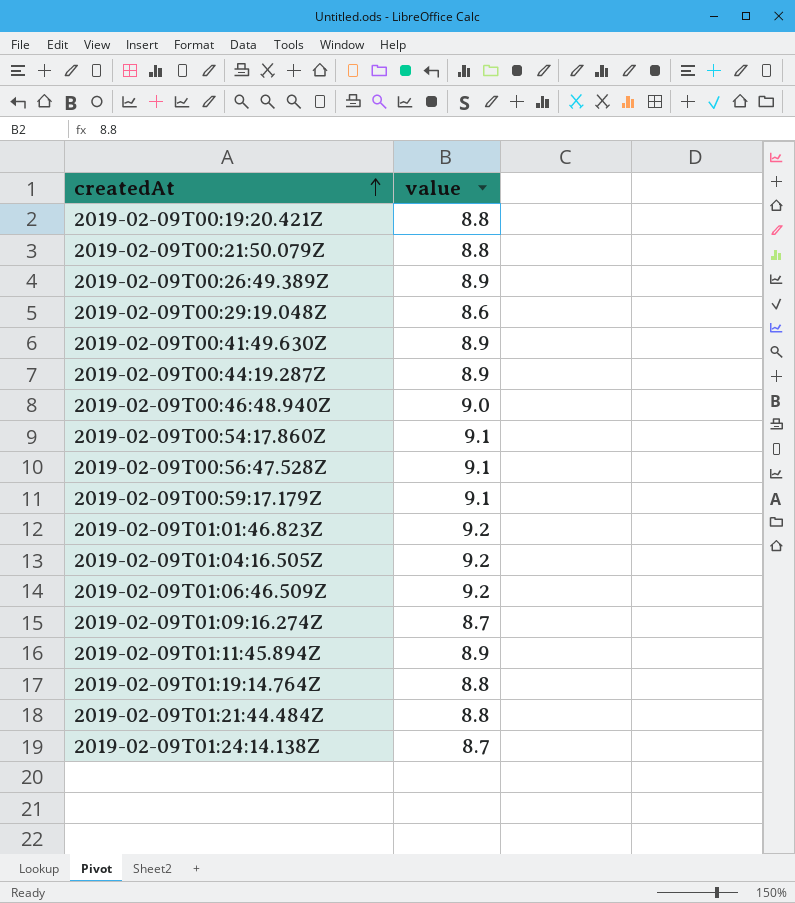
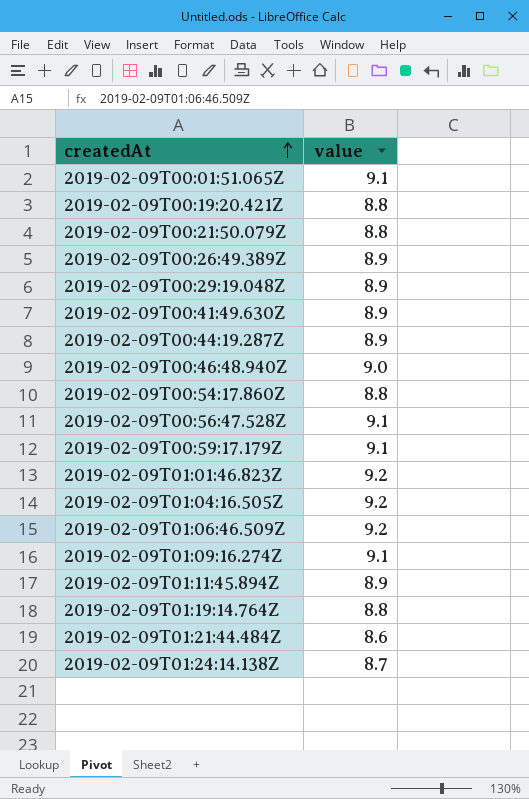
row 2019-02-09T00:01:51.065Z: none -> 9.1
2019-02-09T00:29:19.048Z | value: 8.6 -> 8.9
2019-02-09T00:54:17.860Z | value: 9.1 -> 8.8
2019-02-09T01:09:16.274Z | value: 8.7 -> 9.1
2019-02-09T01:21:44.484Z | value: 8.8 -> 8.6

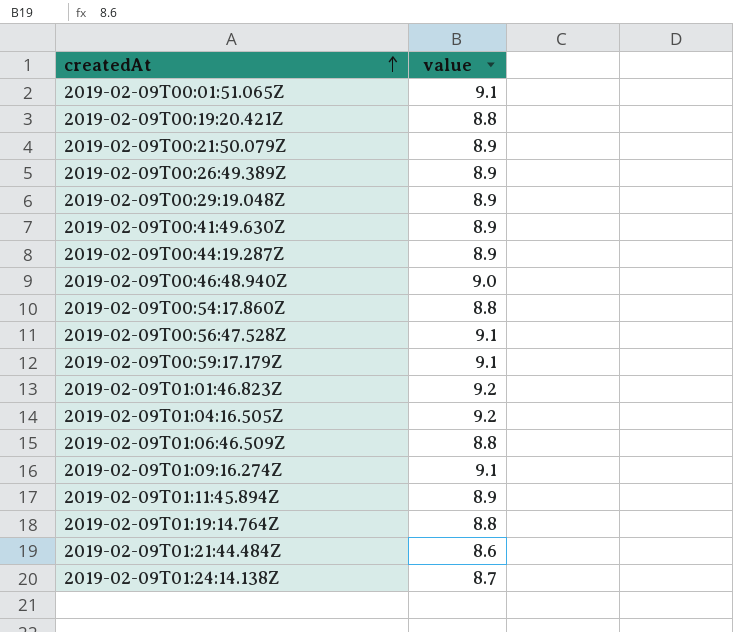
2019-02-09T00:21:50.079Z | value: 8.8 -> 8.9
2019-02-09T01:06:46.509Z | value: 9.2 -> 8.8

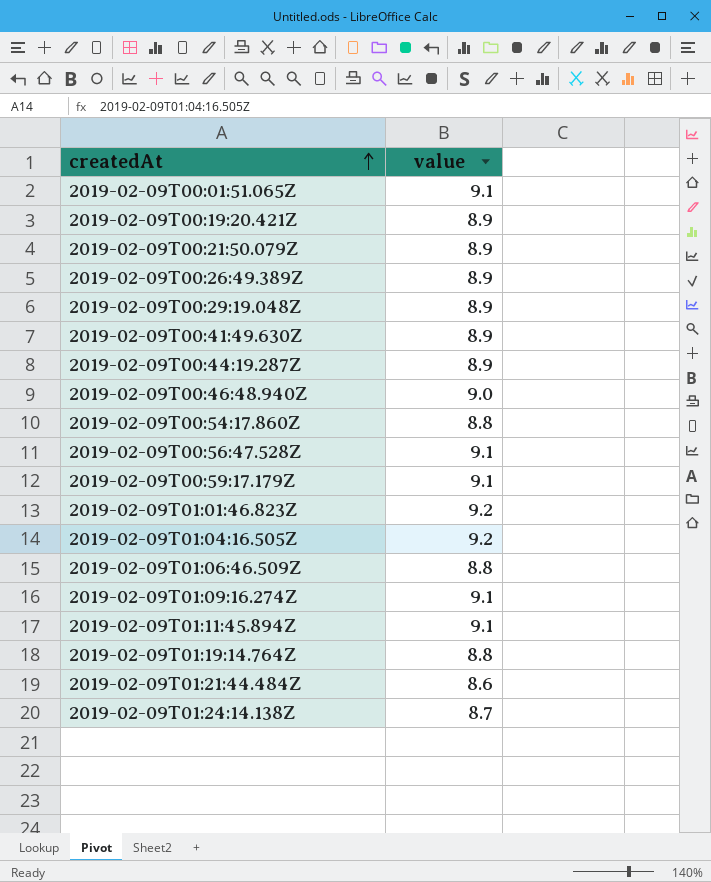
2019-02-09T00:19:20.421Z | value: 8.8 -> 8.9
2019-02-09T01:11:45.894Z | value: 8.9 -> 9.1

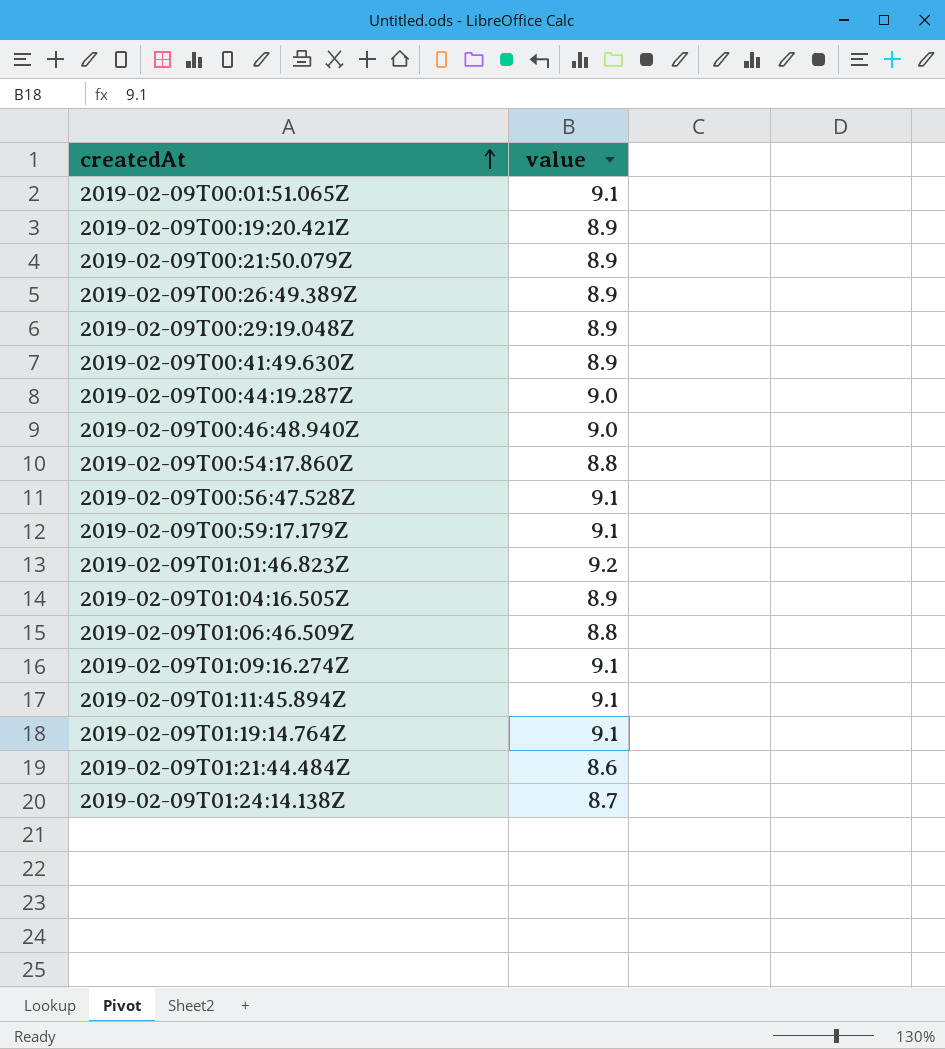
2019-02-09T00:44:19.287Z | value: 8.9 -> 9.0
2019-02-09T01:04:16.505Z | value: 9.2 -> 8.9
2019-02-09T01:19:14.764Z | value: 8.8 -> 9.1

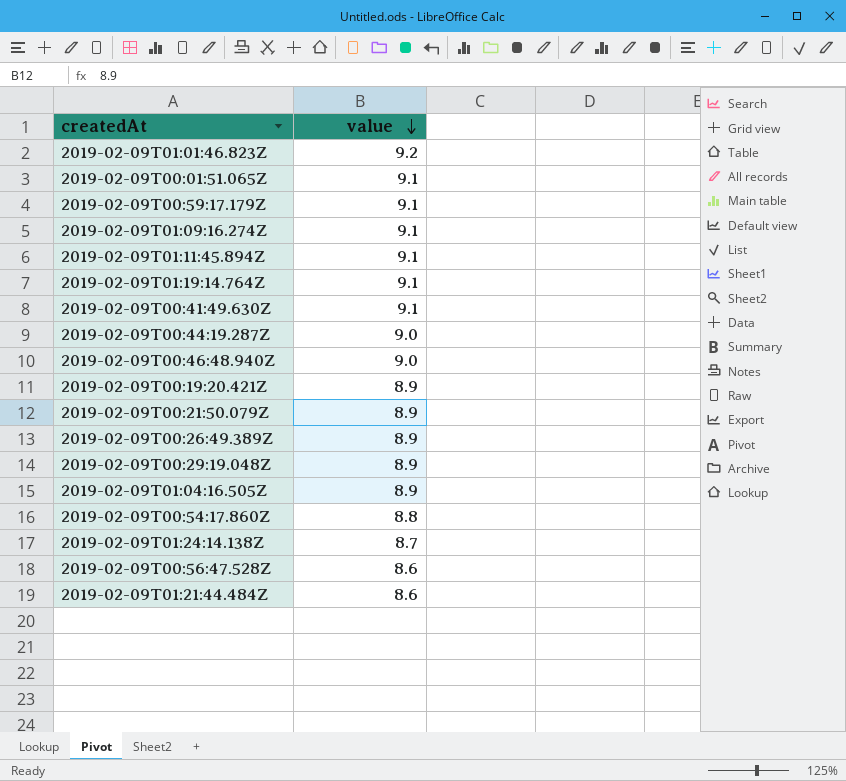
row order: createdAt ascending -> value descending
row 2019-02-09T01:06:46.509Z: 8.8 -> none
2019-02-09T00:41:49.630Z | value: 8.9 -> 9.1
2019-02-09T00:56:47.528Z | value: 9.1 -> 8.6

